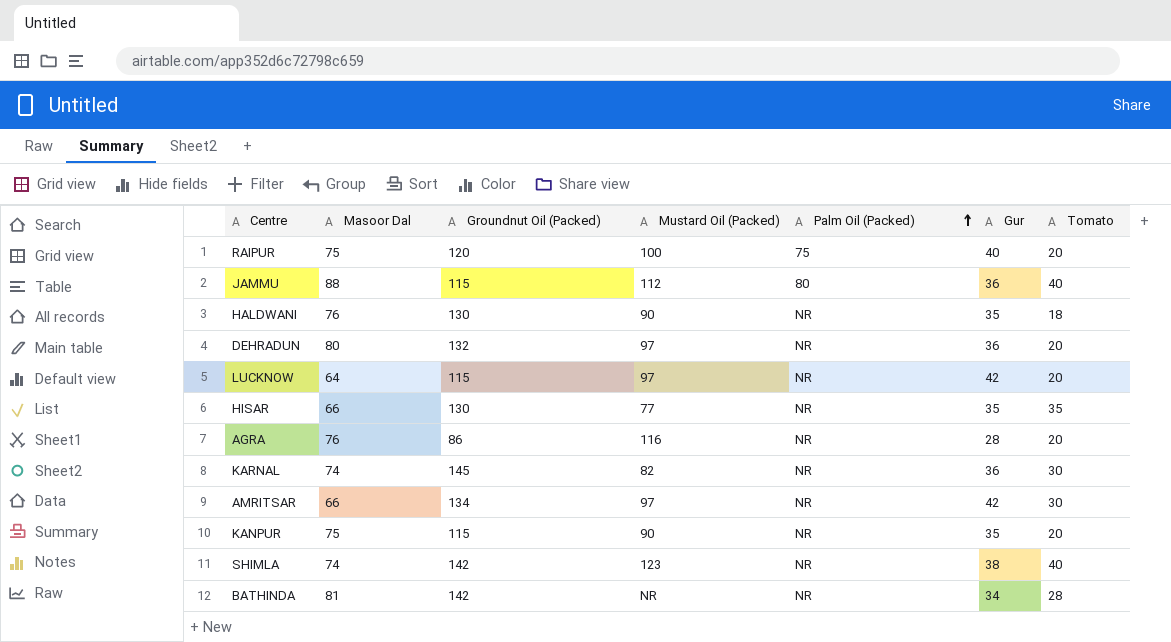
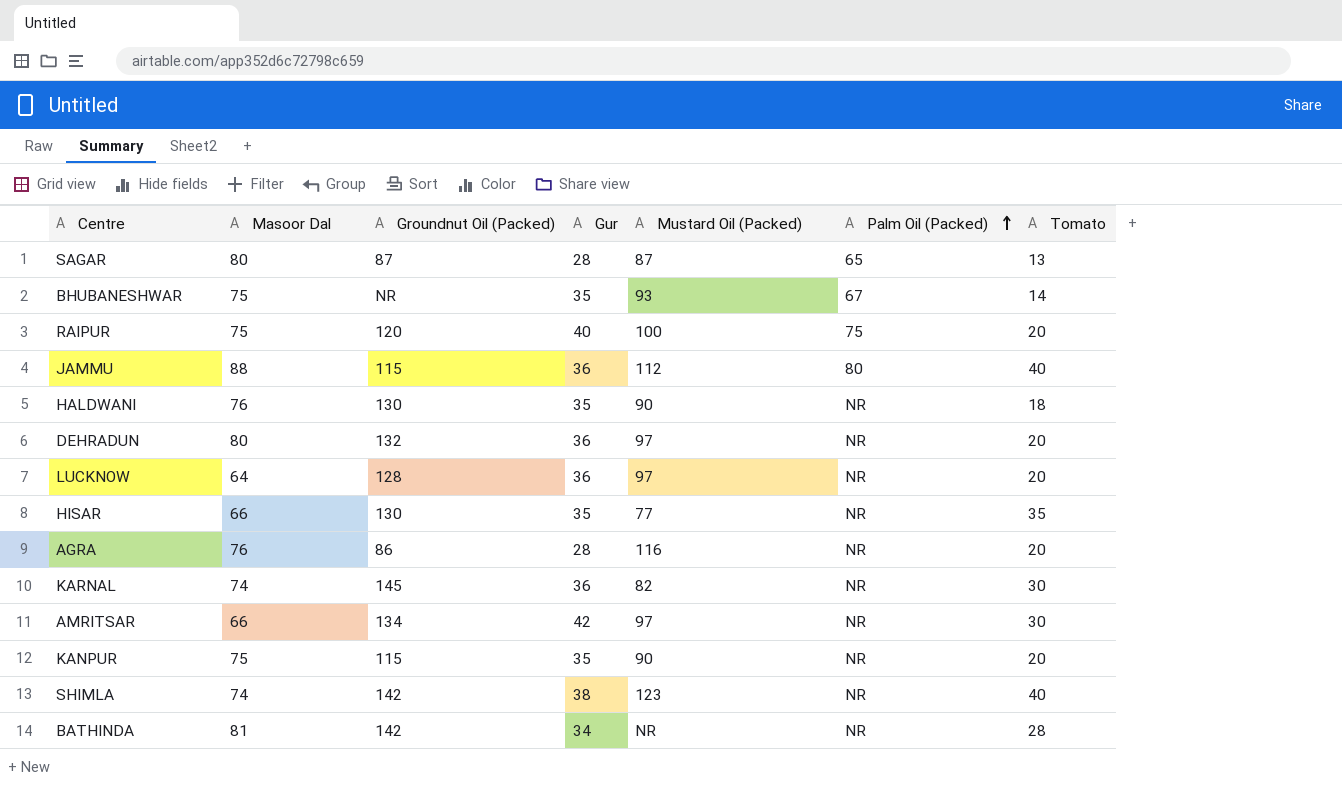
column Gur | position: 6 -> 4
row SAGAR: none -> 80 | 87 | 28 | 87 | 65 | 13
row BHUBANESHWAR: none -> 75 | NR | 35 | 93 | 67 | 14
LUCKNOW | Groundnut Oil (Packed): 115 -> 128
LUCKNOW | Gur: 42 -> 36

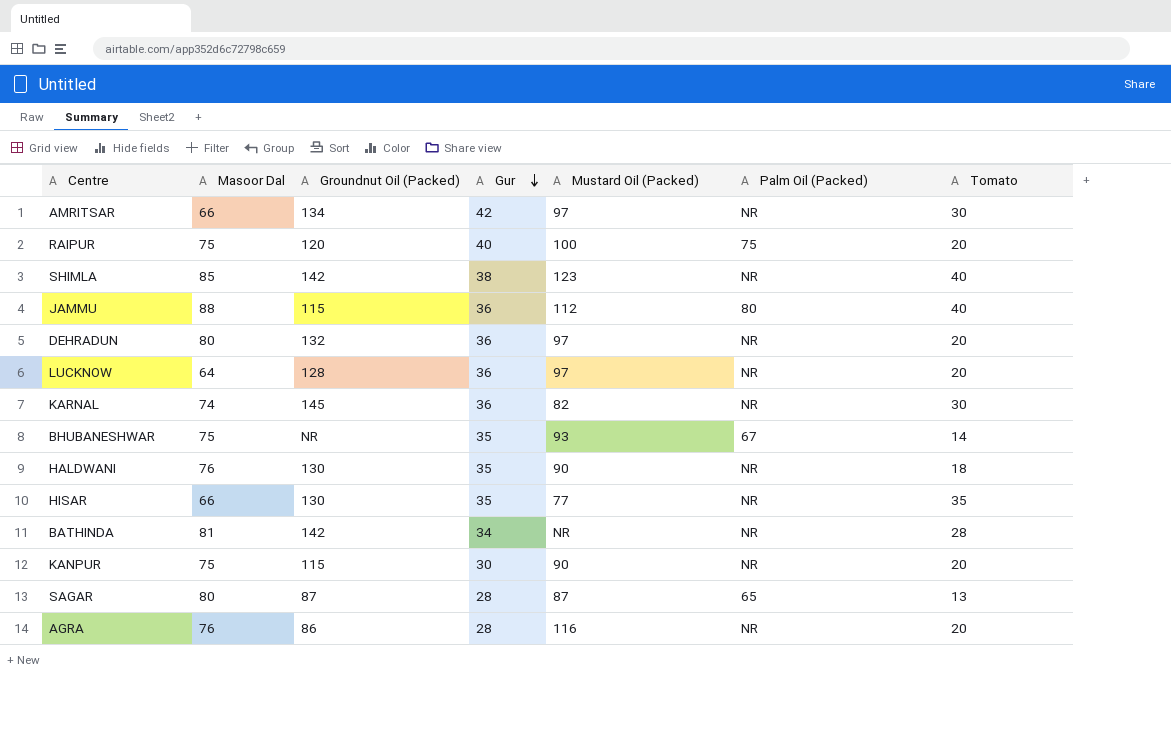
row order: Palm Oil (Packed) ascending -> Gur descending
SHIMLA | Masoor Dal: 74 -> 85
KANPUR | Gur: 35 -> 30

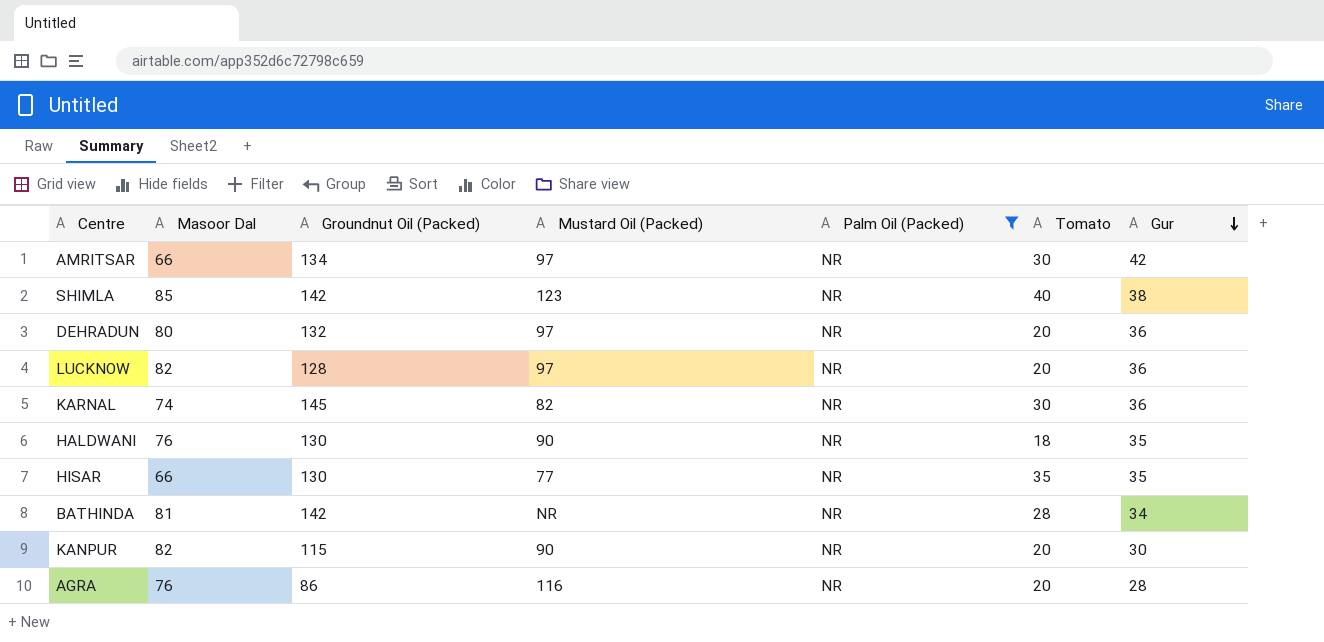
filter: none -> Palm Oil (Packed) = NR
column Gur | position: 4 -> 7
LUCKNOW | Masoor Dal: 64 -> 82
KANPUR | Masoor Dal: 75 -> 82

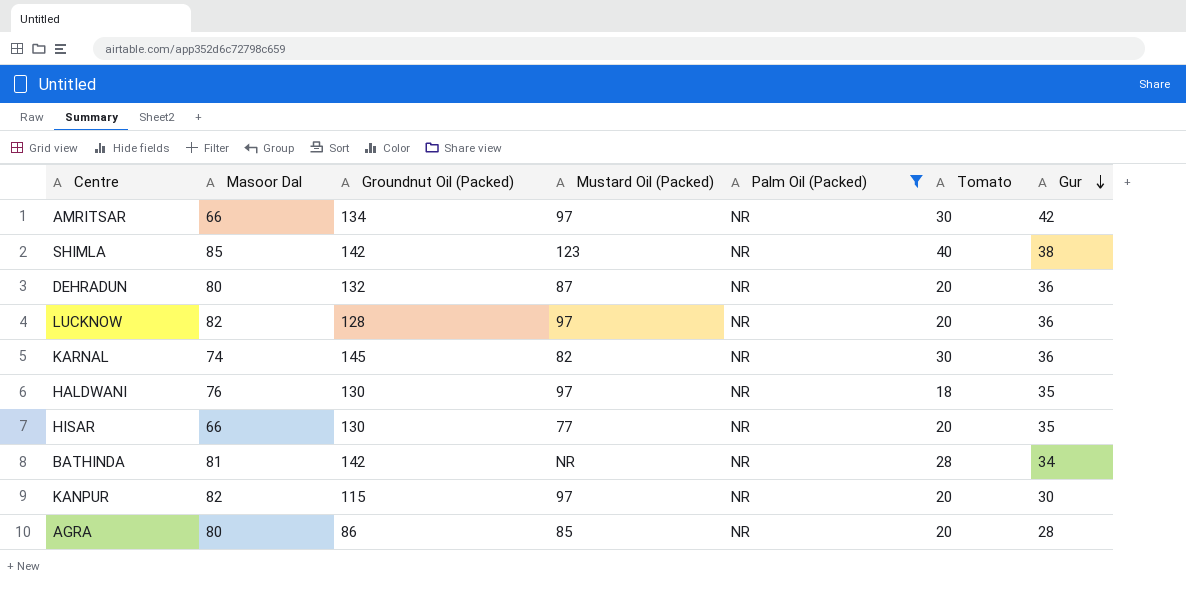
DEHRADUN | Mustard Oil (Packed): 97 -> 87
HALDWANI | Mustard Oil (Packed): 90 -> 97
HISAR | Tomato: 35 -> 20
KANPUR | Mustard Oil (Packed): 90 -> 97
AGRA | Masoor Dal: 76 -> 80
AGRA | Mustard Oil (Packed): 116 -> 85

